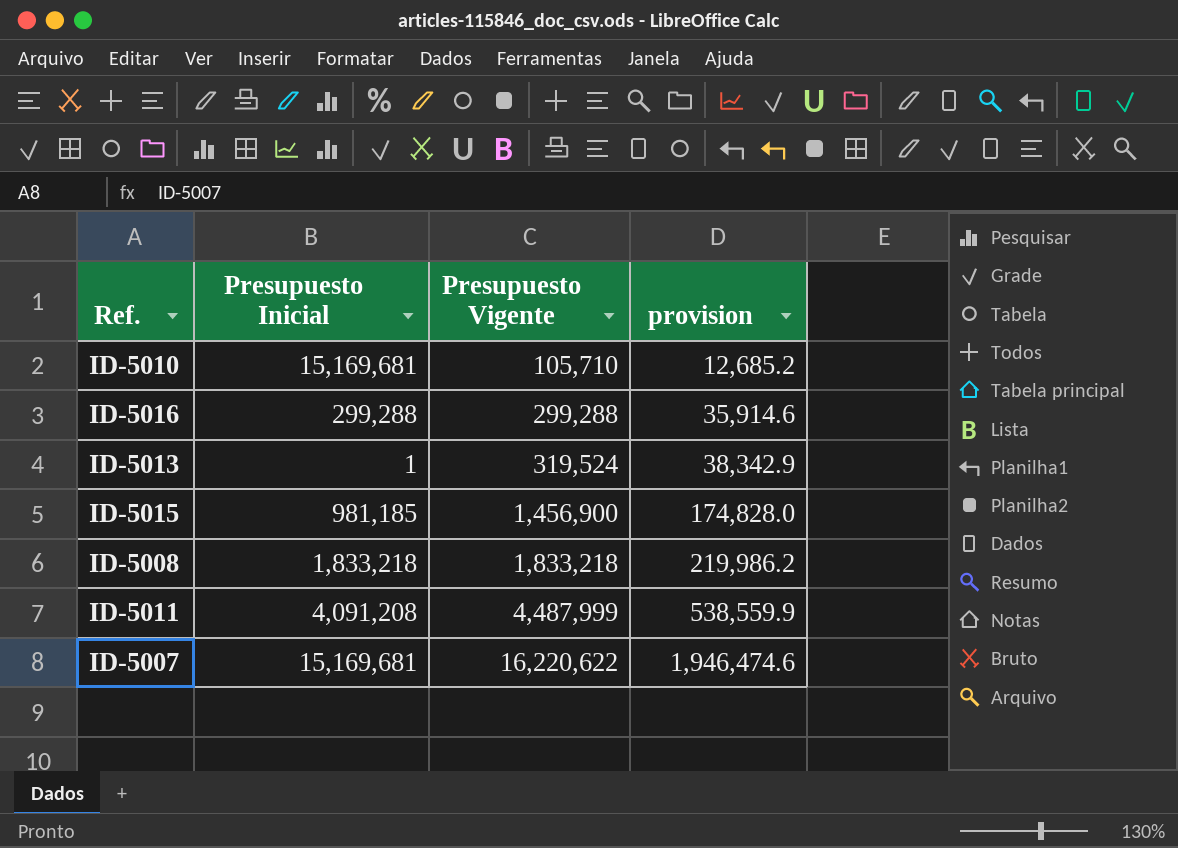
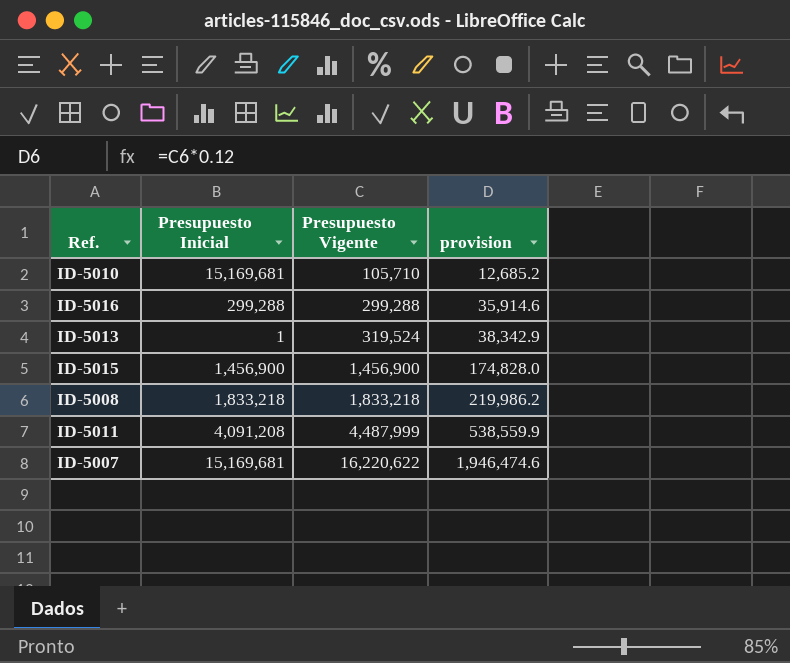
ID-5015 | Presupuesto Inicial: 981,185 -> 1,456,900

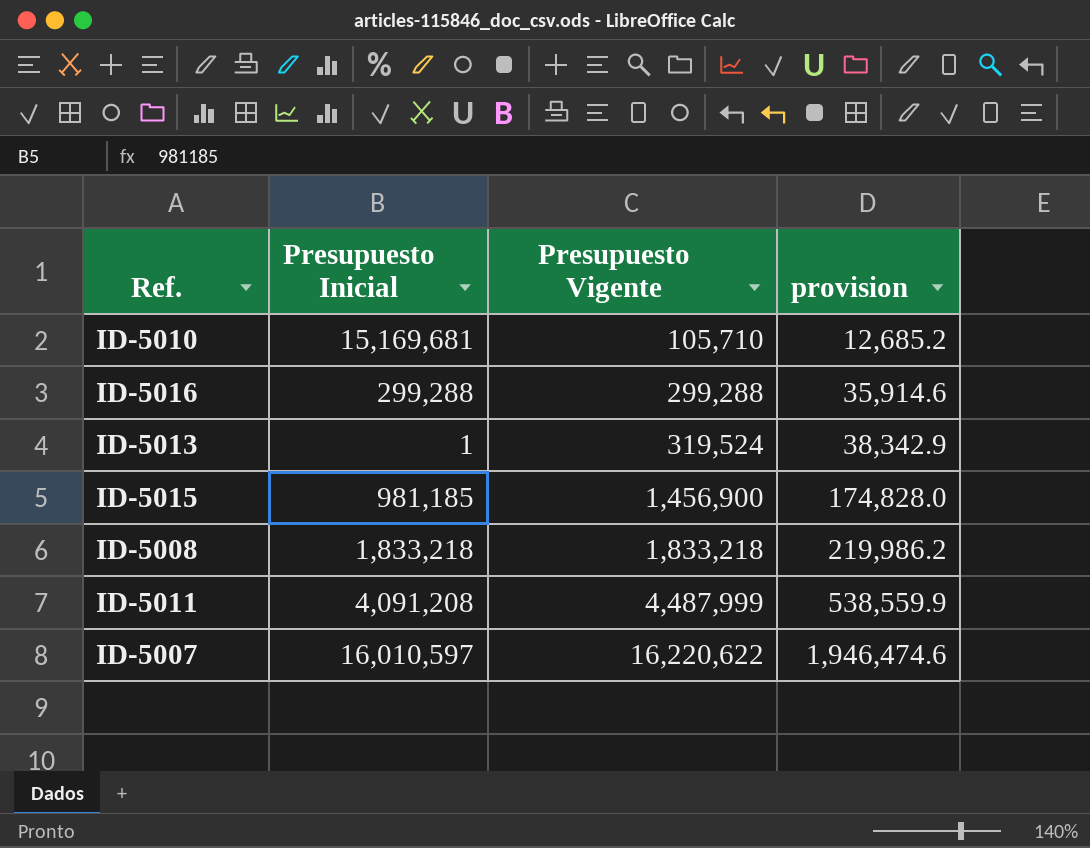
ID-5015 | Presupuesto Inicial: 1,456,900 -> 981,185
ID-5007 | Presupuesto Inicial: 15,169,681 -> 16,010,597

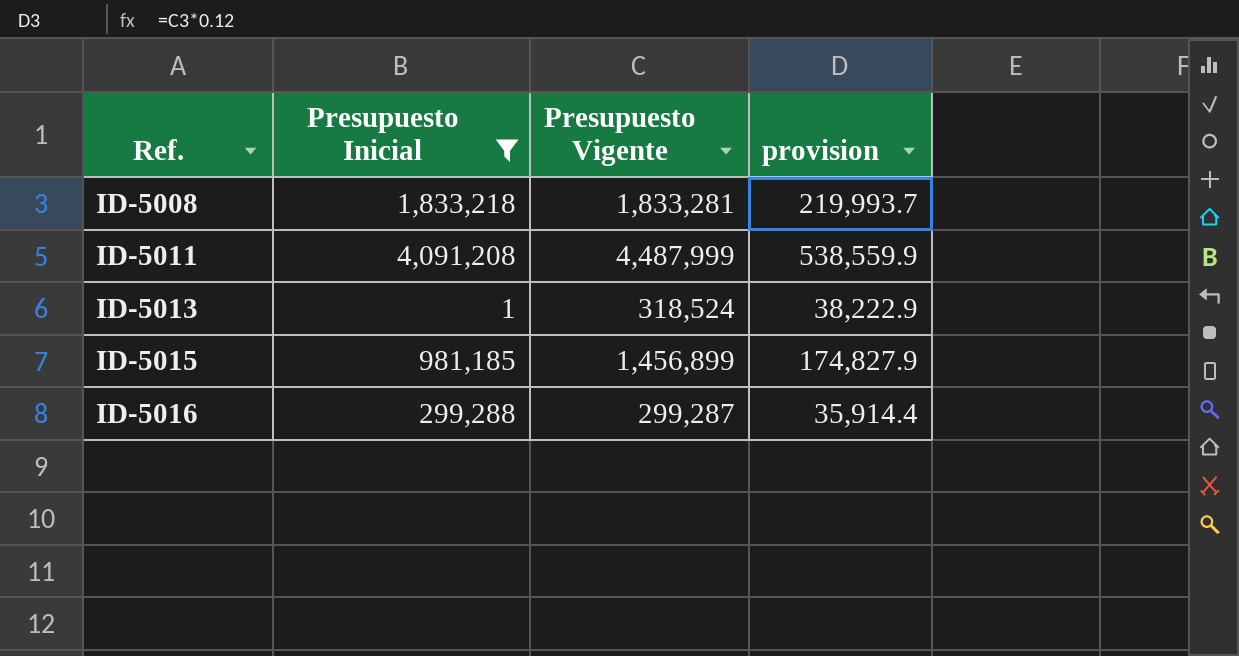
filter: none -> Presupuesto Inicial <= 4,091,208
row order: Presupuesto Vigente ascending -> Ref. ascending
ID-5008 | Presupuesto Vigente: 1,833,218 -> 1,833,281
ID-5008 | provision: 219,986.2 -> 219,993.7
ID-5013 | Presupuesto Vigente: 319,524 -> 318,524
ID-5013 | provision: 38,342.9 -> 38,222.9
ID-5015 | Presupuesto Vigente: 1,456,900 -> 1,456,899
ID-5015 | provision: 174,828.0 -> 174,827.9
ID-5016 | Presupuesto Vigente: 299,288 -> 299,287
ID-5016 | provision: 35,914.6 -> 35,914.4

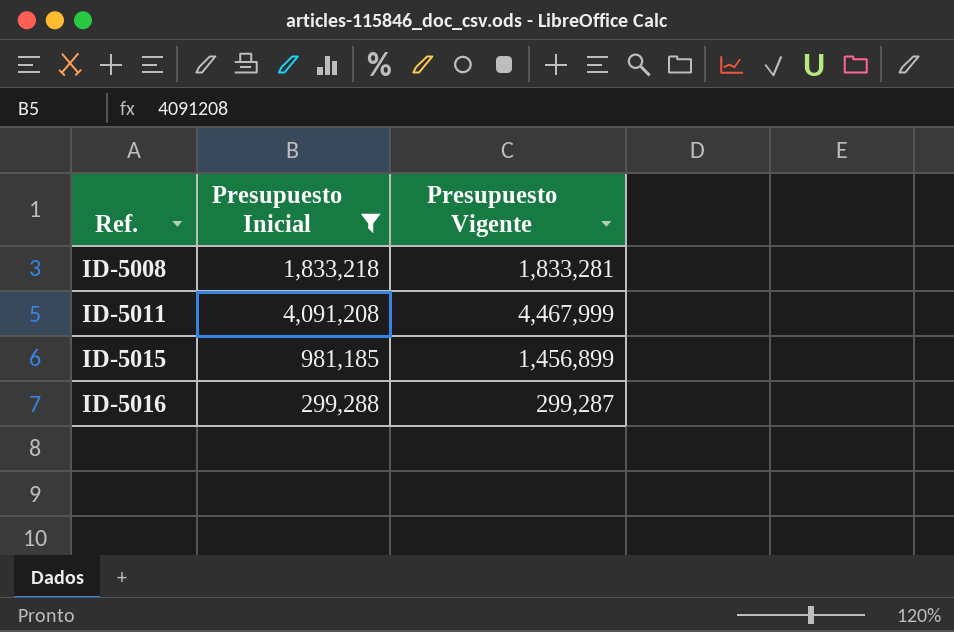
column provision | formula: [Presupuesto Vigente] * 0.12 -> none
row ID-5013: 1 | 318,524 | 38,222.9 -> none
ID-5011 | Presupuesto Vigente: 4,487,999 -> 4,467,999

